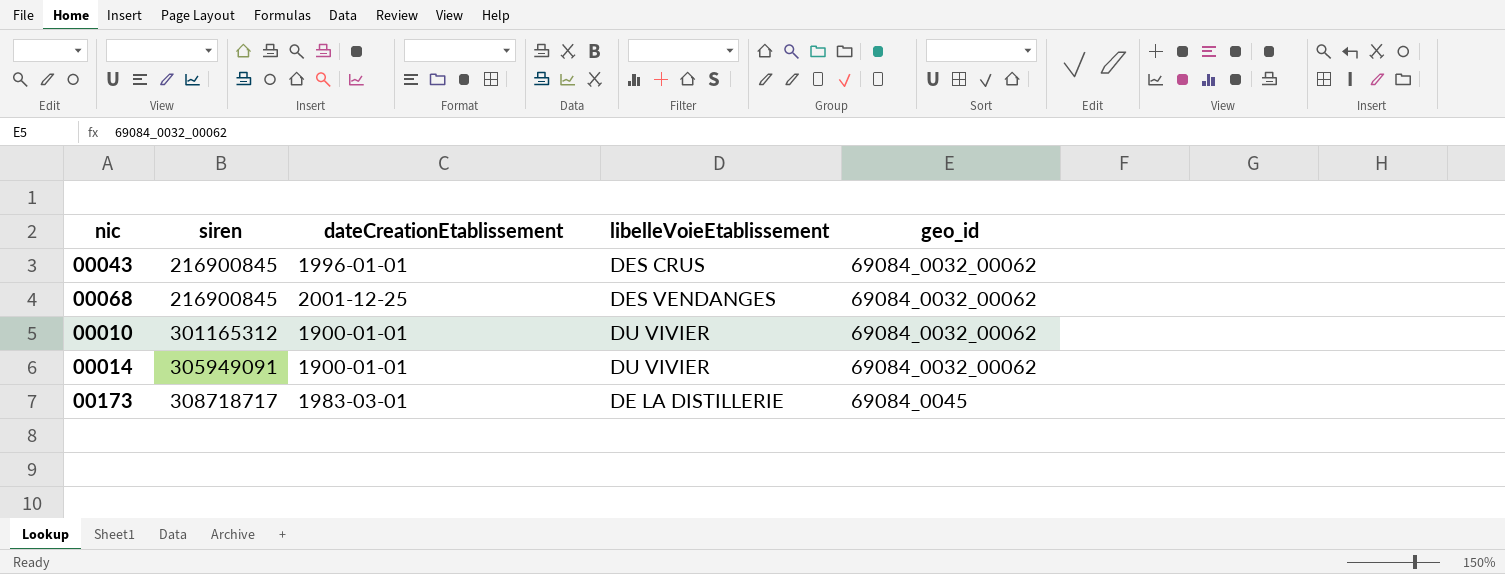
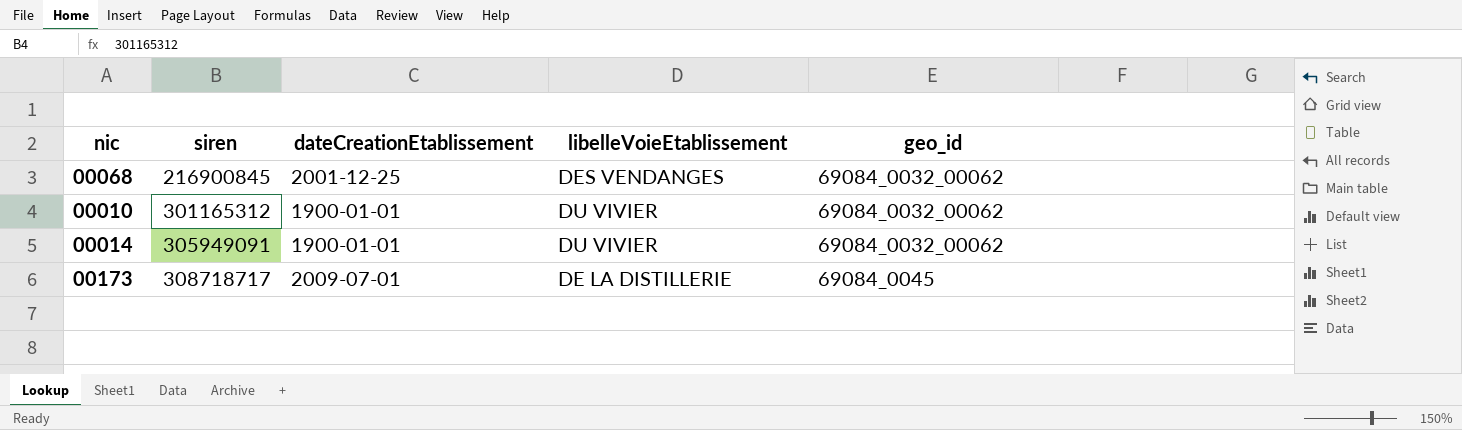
row 00043: 216900845 | 1996-01-01 | DES CRUS | 69084_0032_00062 -> none
00173 | dateCreationEtablissement: 1983-03-01 -> 2009-07-01

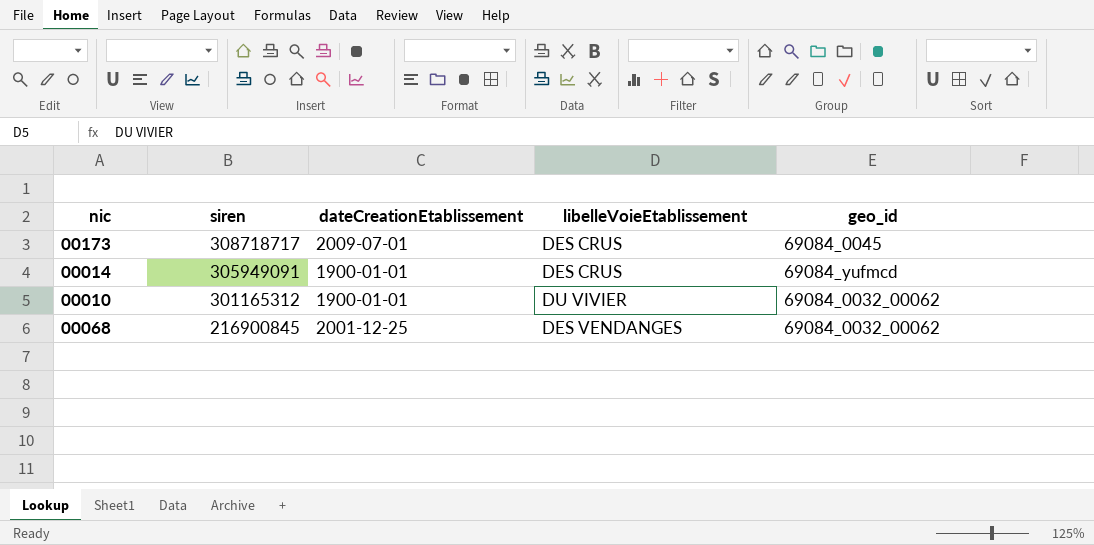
row order: siren ascending -> siren descending
00173 | libelleVoieEtablissement: DE LA DISTILLERIE -> DES CRUS
00014 | libelleVoieEtablissement: DU VIVIER -> DES CRUS
00014 | geo_id: 69084_0032_00062 -> 69084_yufmcd

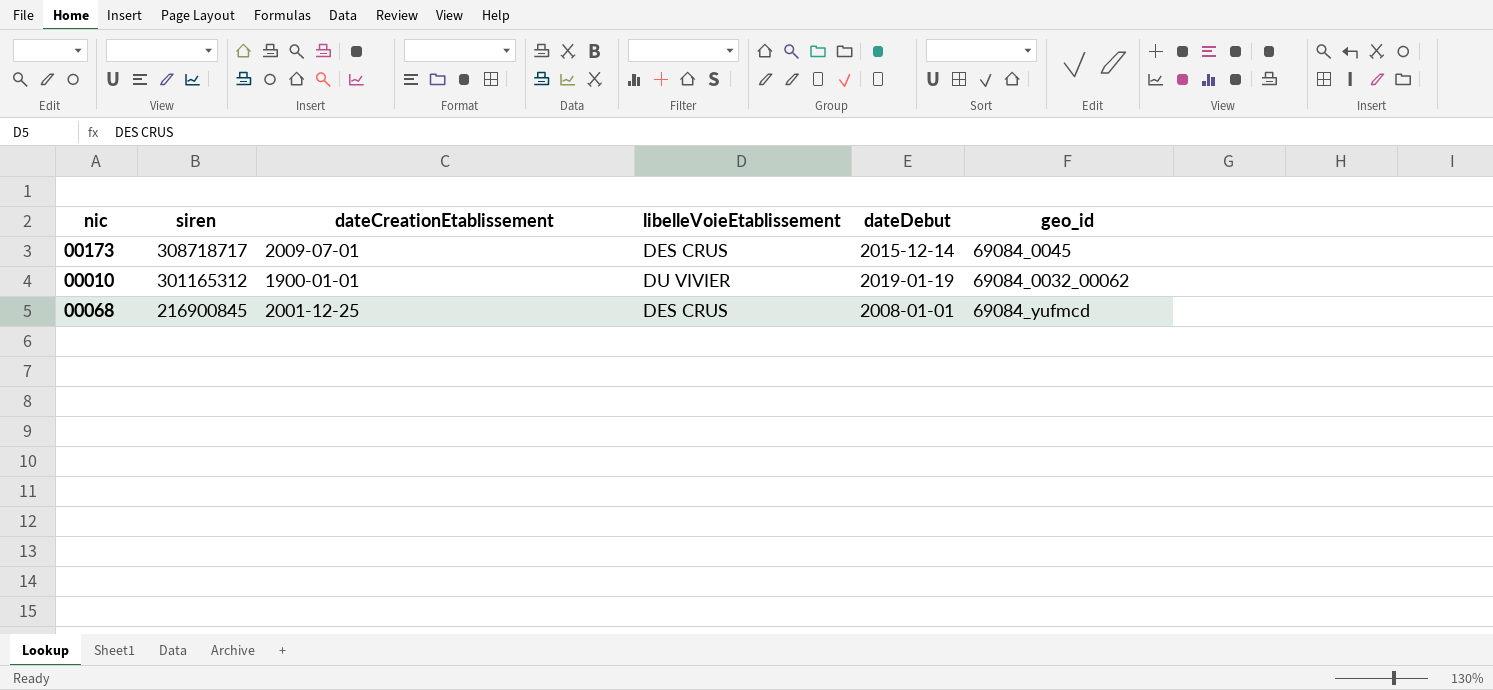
column dateDebut | position: none -> 5
row 00014: 305949091 | 1900-01-01 | DES CRUS | 69084_yufmcd -> none
00068 | libelleVoieEtablissement: DES VENDANGES -> DES CRUS
00068 | geo_id: 69084_0032_00062 -> 69084_yufmcd

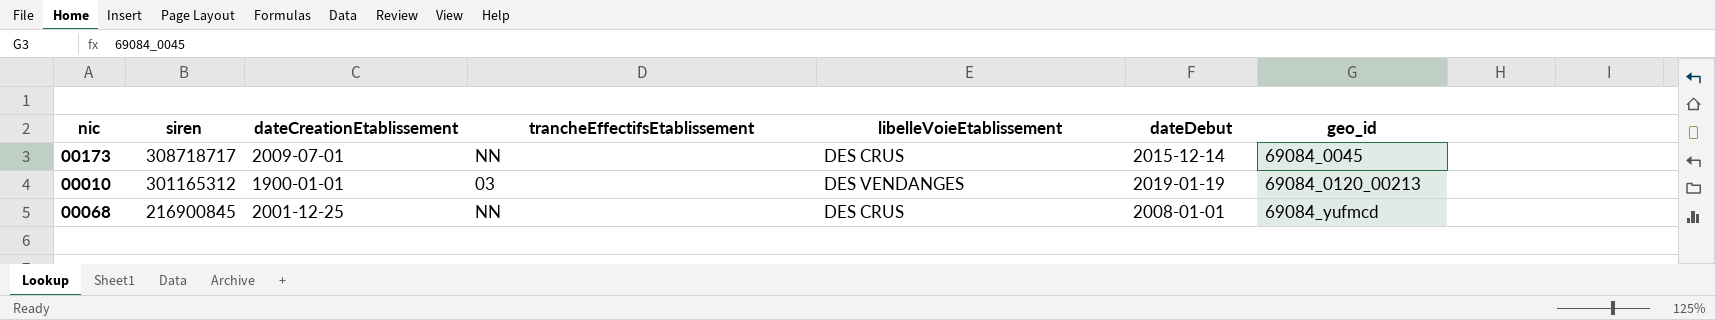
column trancheEffectifsEtablissement | position: none -> 4
00010 | libelleVoieEtablissement: DU VIVIER -> DES VENDANGES
00010 | geo_id: 69084_0032_00062 -> 69084_0120_00213

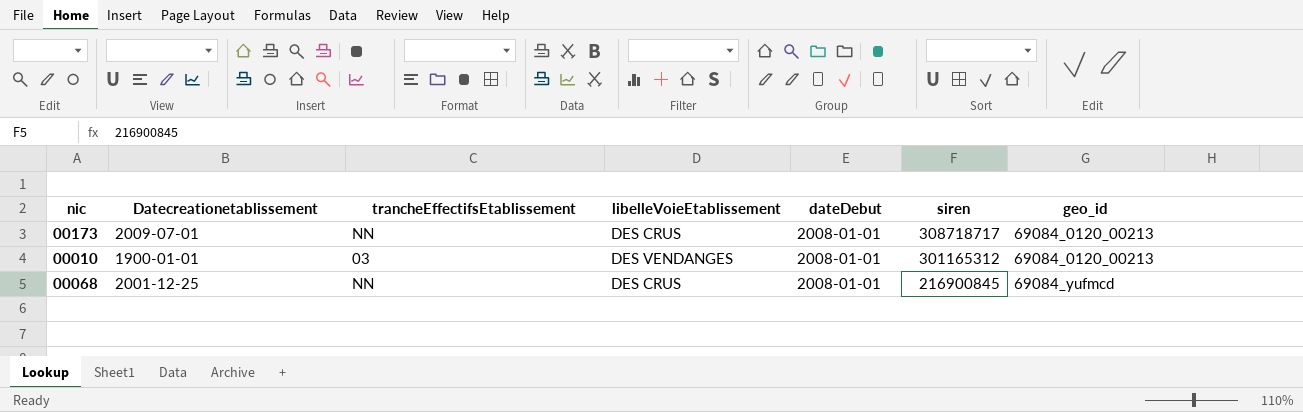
column name: dateCreationEtablissement -> Datecreationetablissement
column siren | position: 2 -> 6
00173 | dateDebut: 2015-12-14 -> 2008-01-01
00173 | geo_id: 69084_0045 -> 69084_0120_00213
00010 | dateDebut: 2019-01-19 -> 2008-01-01

